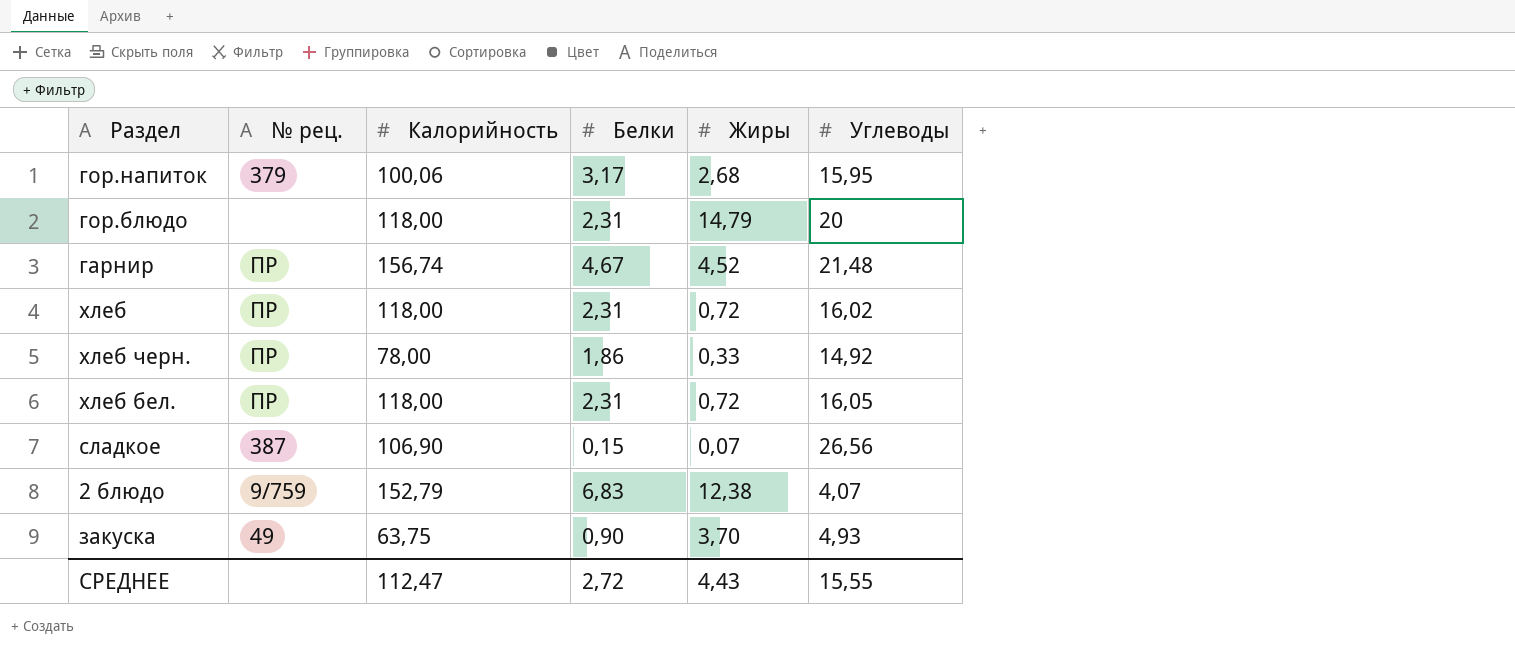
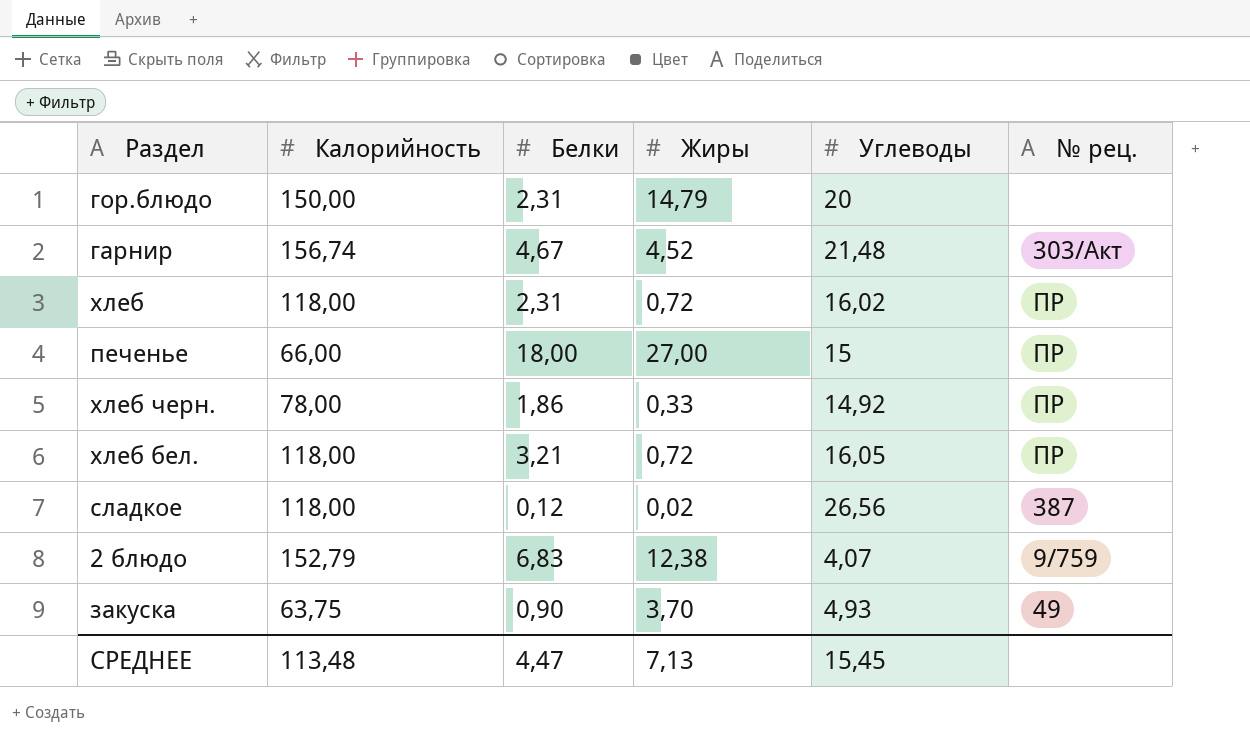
column № рец. | position: 2 -> 6
row гор.напиток: 379 | 100,06 | 3,17 | 2,68 | 15,95 -> none
гор.блюдо | Калорийность: 118,00 -> 150,00
гарнир | № рец.: ПР -> 303/Акт
row печенье: none -> 66,00 | 18,00 | 27,00 | 15 | ПР
хлеб бел. | Белки: 2,31 -> 3,21
сладкое | Калорийность: 106,90 -> 118,00
сладкое | Белки: 0,15 -> 0,12
сладкое | Жиры: 0,07 -> 0,02
СРЕДНЕЕ | Калорийность: 112,47 -> 113,48
СРЕДНЕЕ | Белки: 2,72 -> 4,47
СРЕДНЕЕ | Жиры: 4,43 -> 7,13
СРЕДНЕЕ | Углеводы: 15,55 -> 15,45

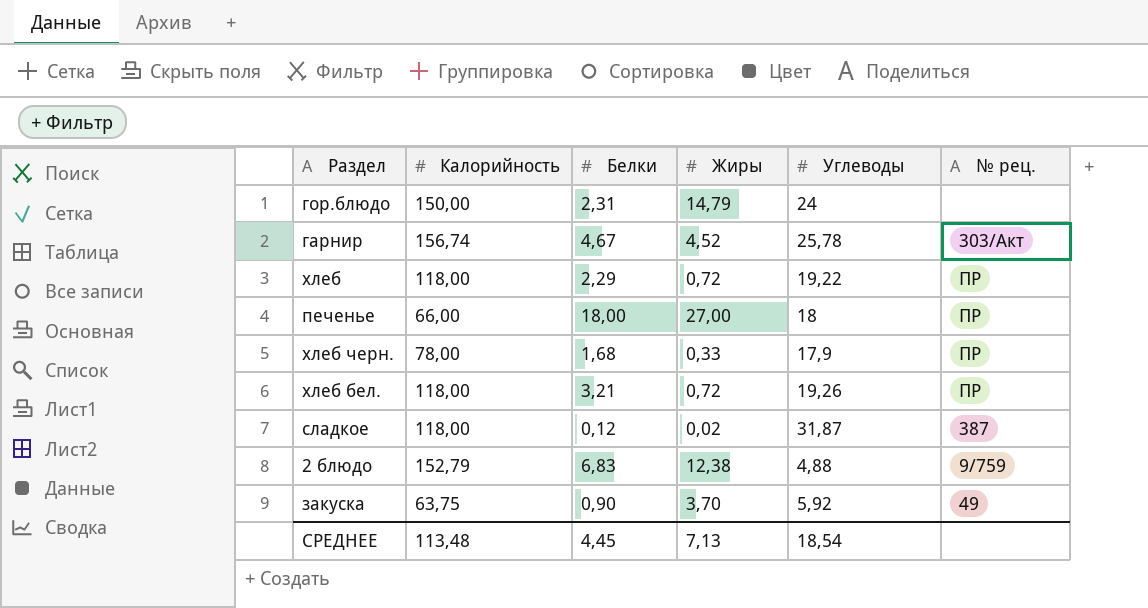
гор.блюдо | Углеводы: 20 -> 24
гарнир | Углеводы: 21,48 -> 25,78
хлеб | Белки: 2,31 -> 2,29
хлеб | Углеводы: 16,02 -> 19,22
печенье | Углеводы: 15 -> 18
хлеб черн. | Белки: 1,86 -> 1,68
хлеб черн. | Углеводы: 14,92 -> 17,9
хлеб бел. | Углеводы: 16,05 -> 19,26
сладкое | Углеводы: 26,56 -> 31,87
2 блюдо | Углеводы: 4,07 -> 4,88
закуска | Углеводы: 4,93 -> 5,92
СРЕДНЕЕ | Белки: 4,47 -> 4,45
СРЕДНЕЕ | Углеводы: 15,45 -> 18,54

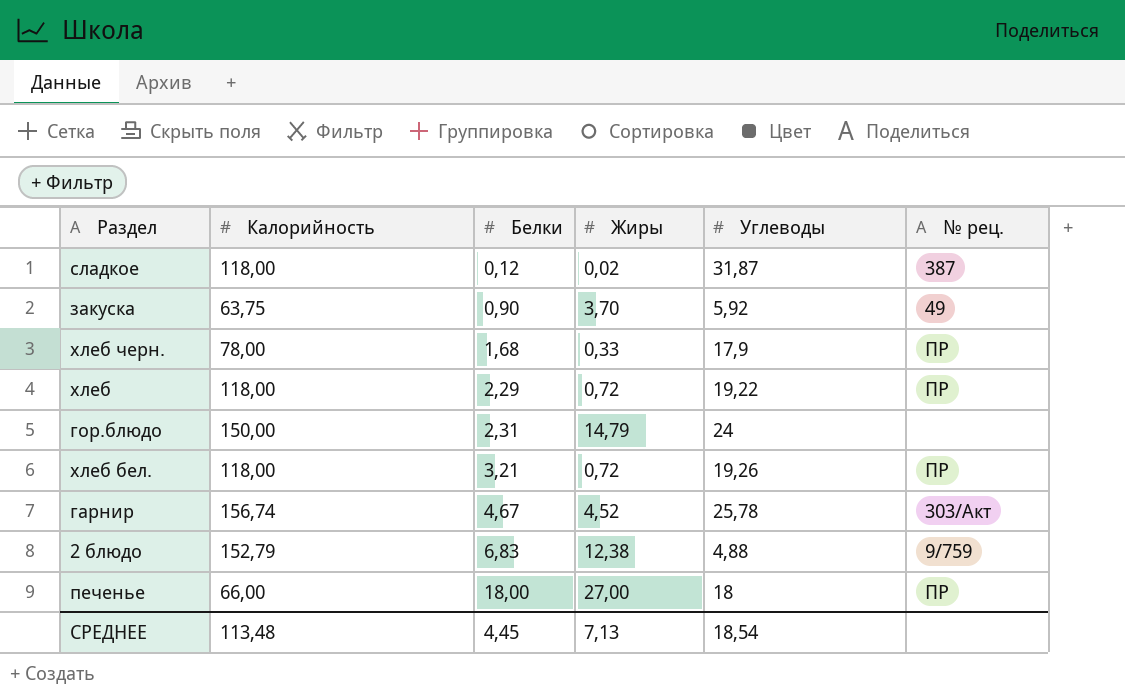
row order: none -> Белки ascending

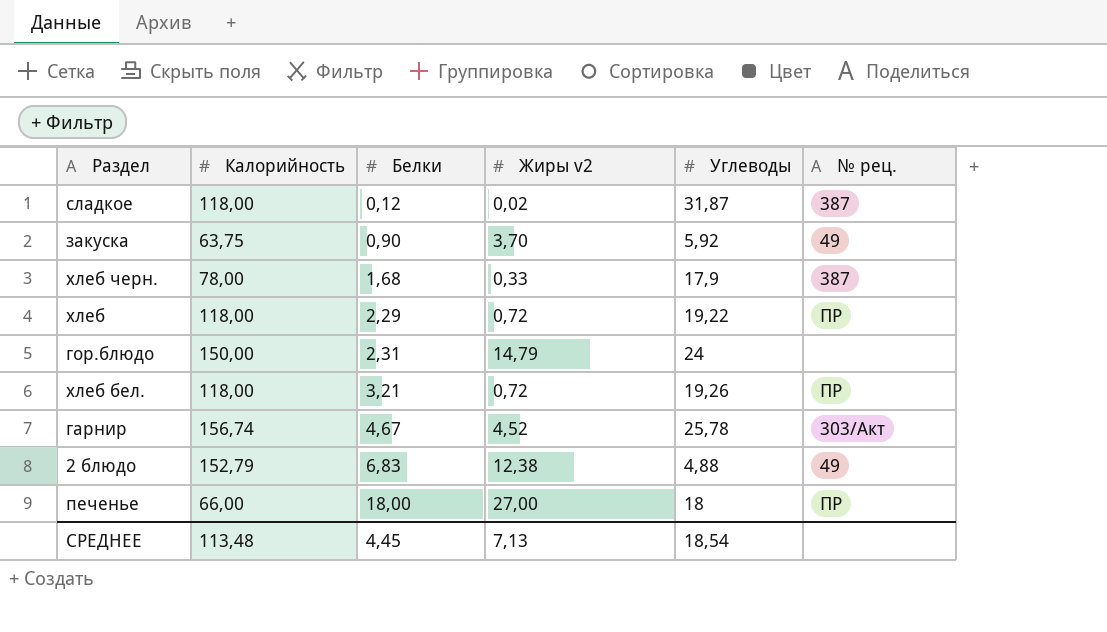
column name: Жиры -> Жиры v2
хлеб черн. | № рец.: ПР -> 387
2 блюдо | № рец.: 9/759 -> 49

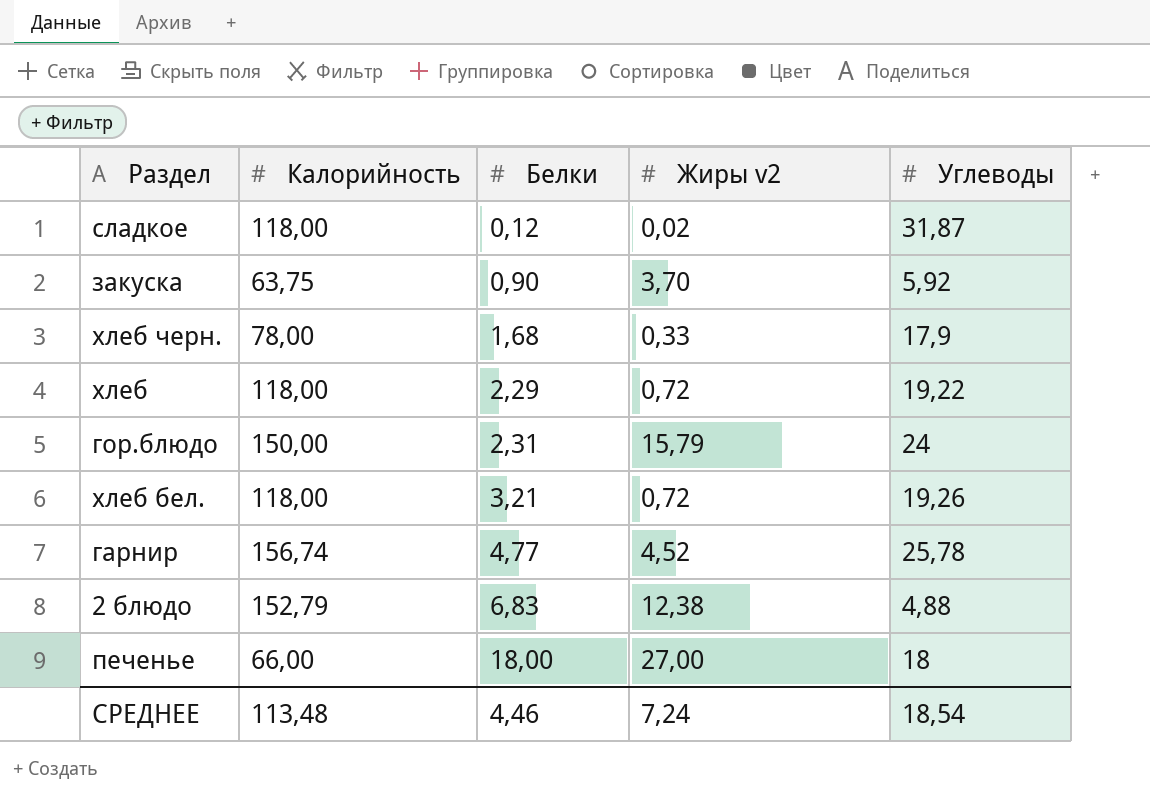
column № рец. | position: 6 -> none
гор.блюдо | Жиры v2: 14,79 -> 15,79
гарнир | Белки: 4,67 -> 4,77
СРЕДНЕЕ | Белки: 4,45 -> 4,46
СРЕДНЕЕ | Жиры v2: 7,13 -> 7,24

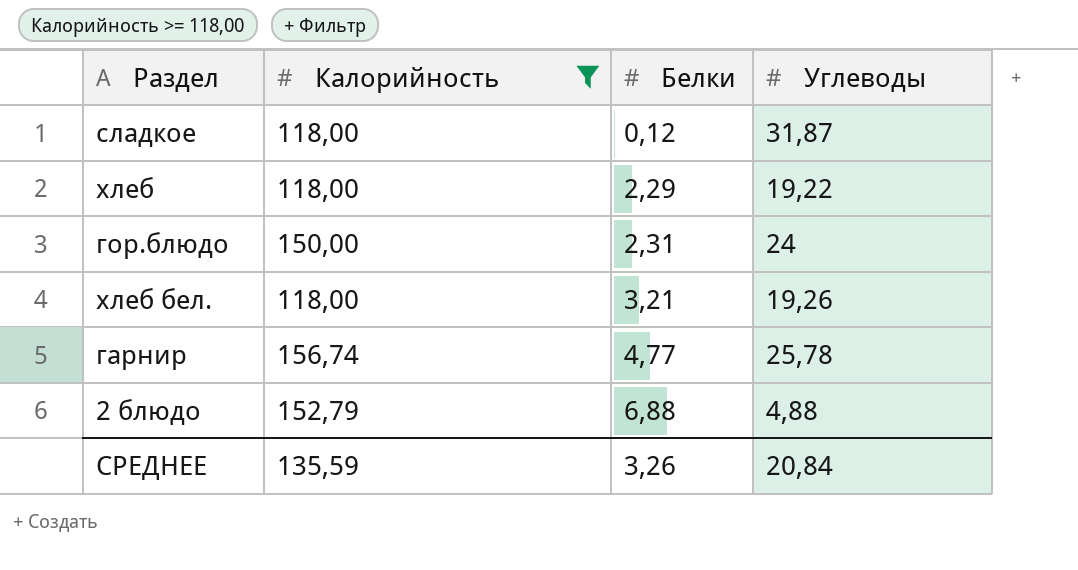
filter: none -> Калорийность >= 118,00
column Жиры v2 | position: 4 -> none
2 блюдо | Белки: 6,83 -> 6,88
СРЕДНЕЕ | Калорийность: 113,48 -> 135,59
СРЕДНЕЕ | Белки: 4,46 -> 3,26
СРЕДНЕЕ | Углеводы: 18,54 -> 20,84

